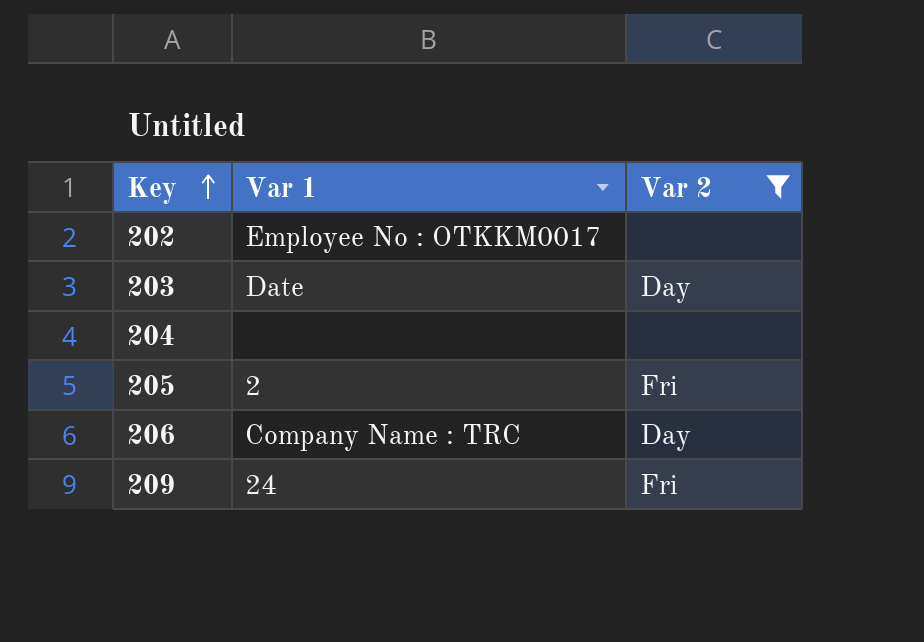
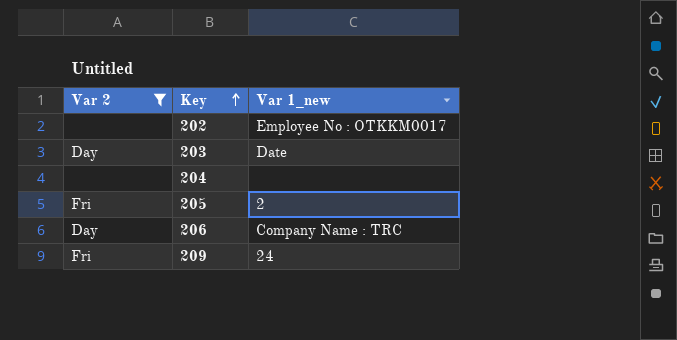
column Var 2 | position: 3 -> 1
column name: Var 1 -> Var 1_new

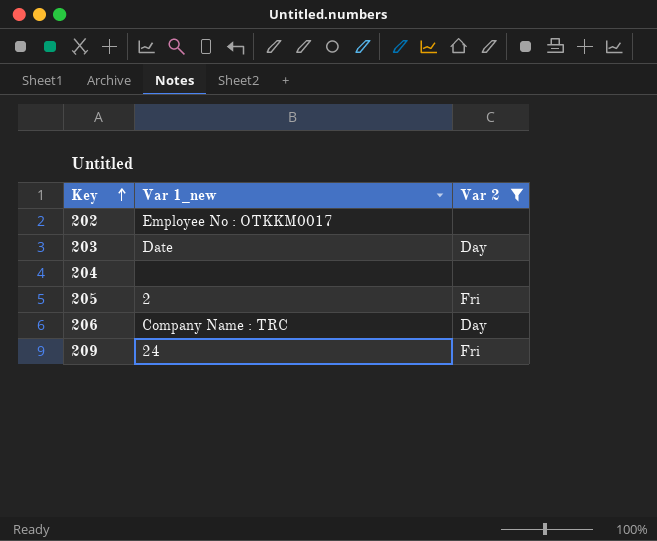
column Var 2 | position: 1 -> 3

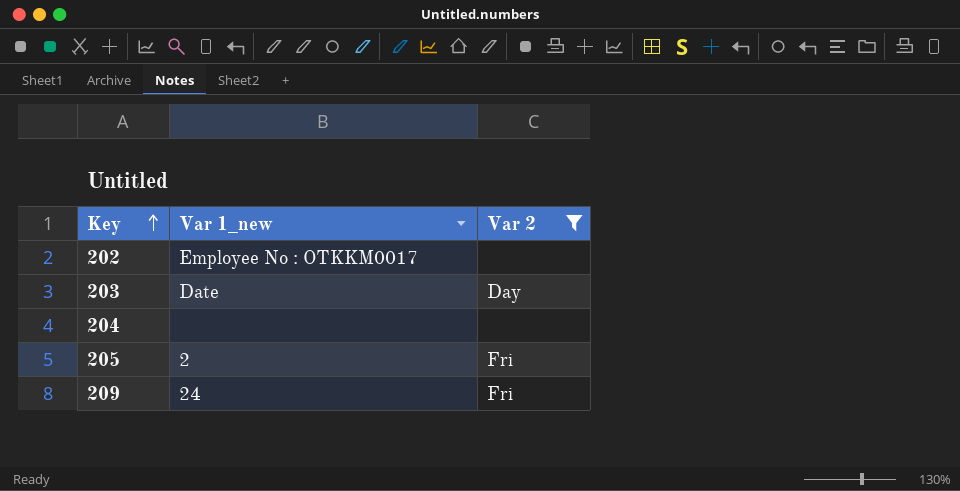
row 206: Company Name : TRC | Day -> none

